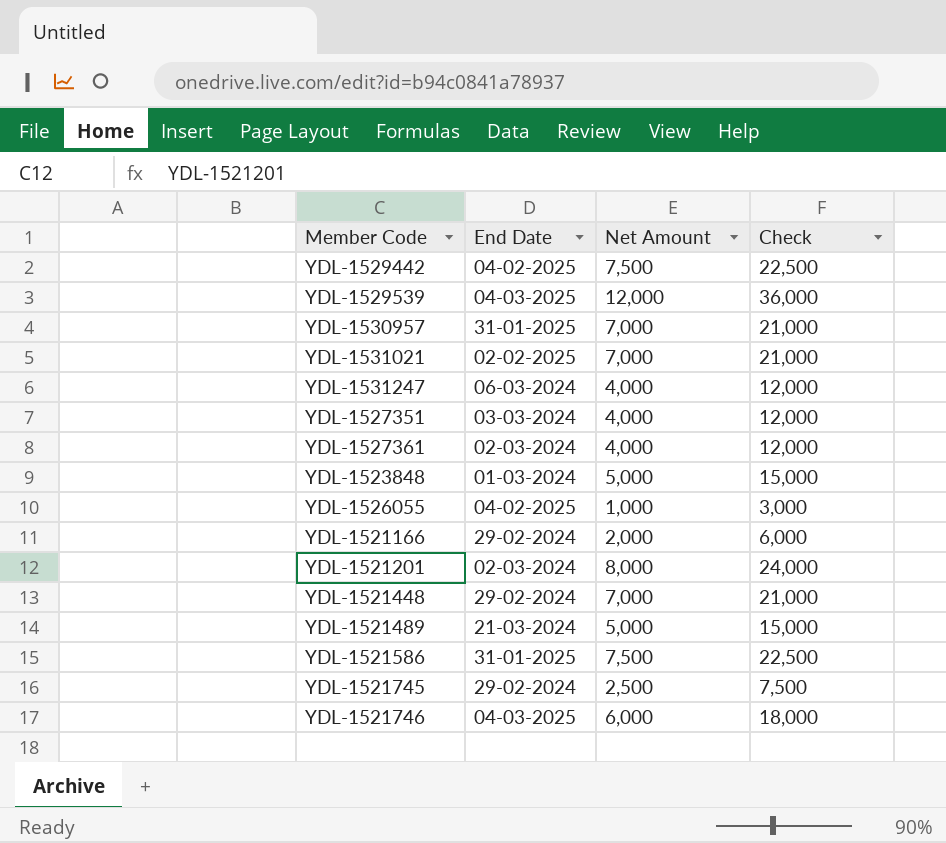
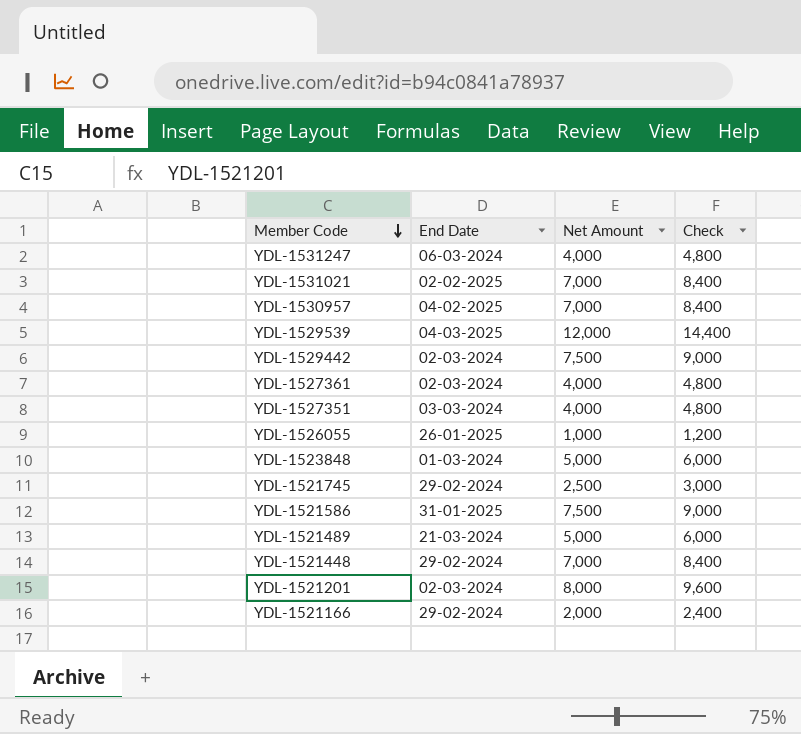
row order: none -> Member Code descending
column Check | formula: [Net Amount] * 3 -> [Net Amount] * 1.2
row YDL-1521746: 04-03-2025 | 6,000 | 18,000 -> none
YDL-1530957 | End Date: 31-01-2025 -> 04-02-2025
YDL-1529442 | End Date: 04-02-2025 -> 02-03-2024
YDL-1526055 | End Date: 04-02-2025 -> 26-01-2025

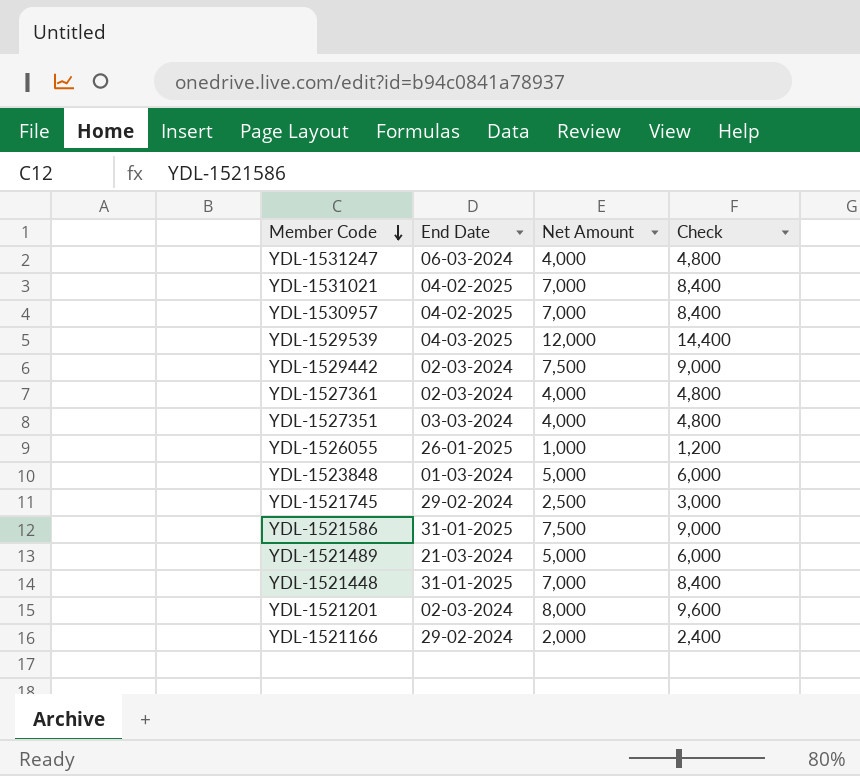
YDL-1531021 | End Date: 02-02-2025 -> 04-02-2025
YDL-1521448 | End Date: 29-02-2024 -> 31-01-2025

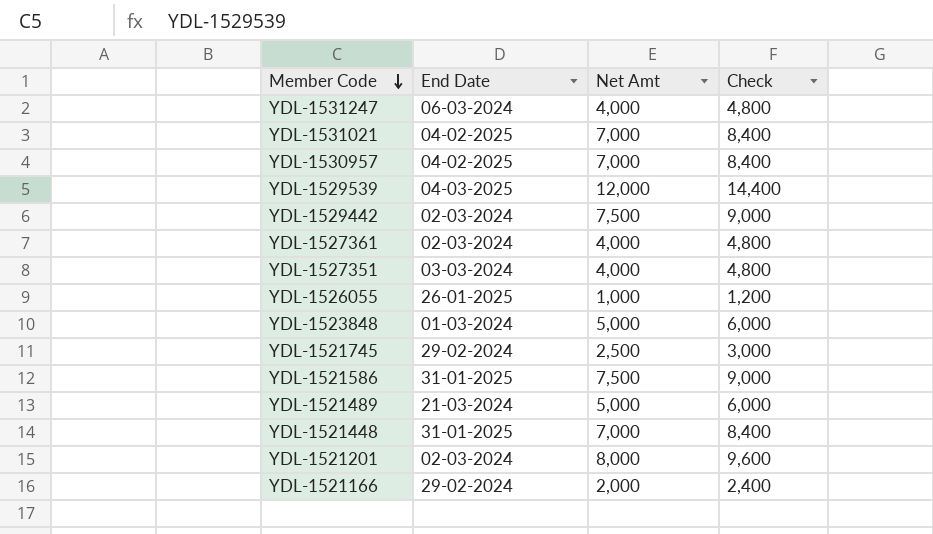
column name: Net Amount -> Net Amt

